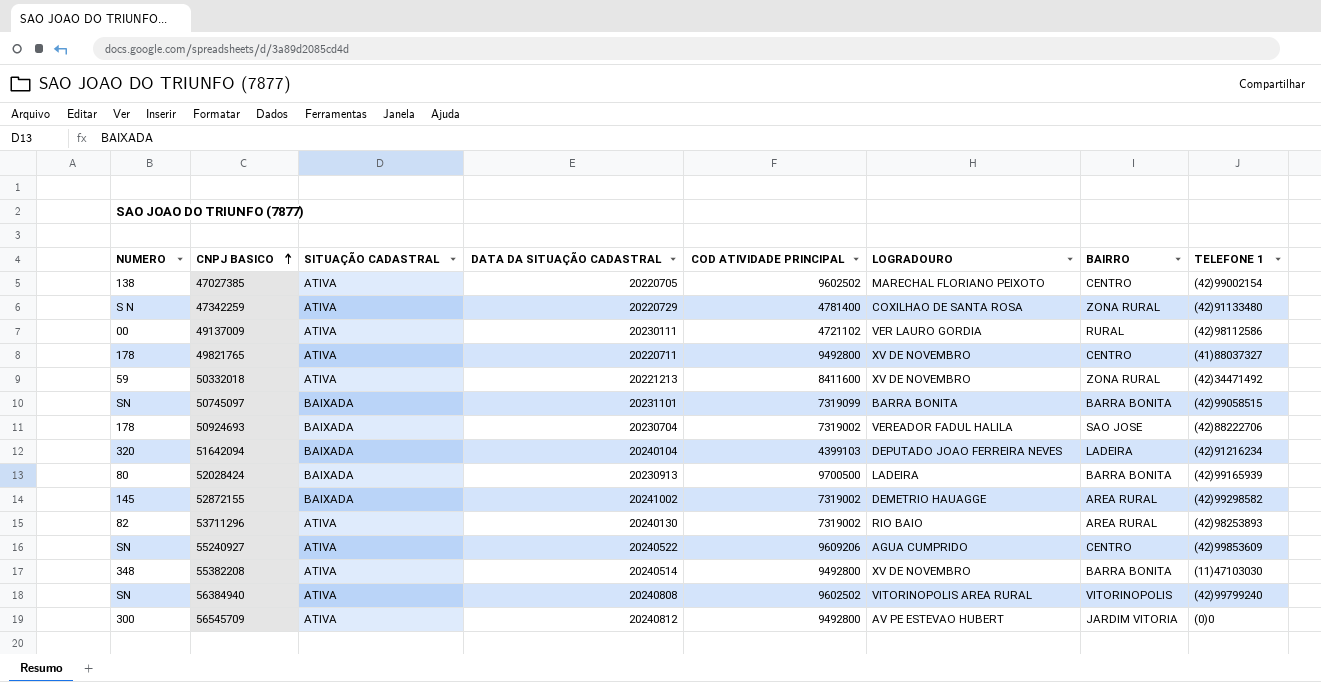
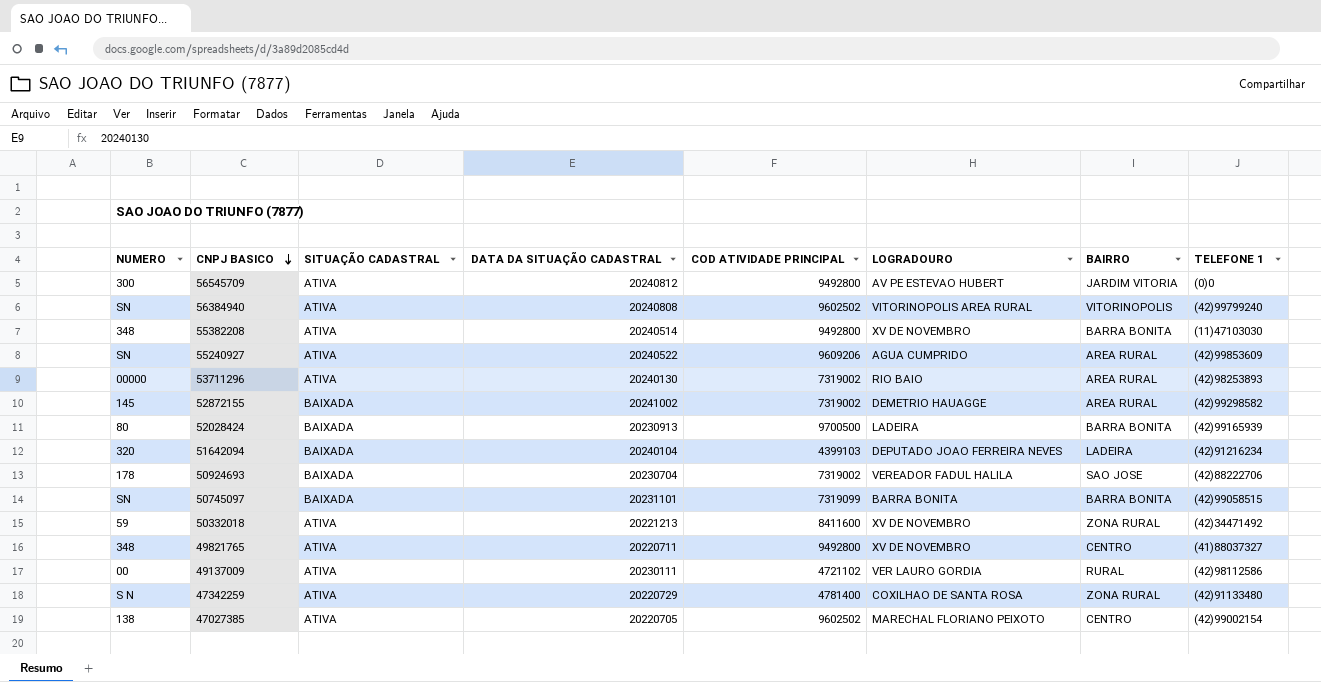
row order: CNPJ BASICO ascending -> CNPJ BASICO descending
55240927 | BAIRRO: CENTRO -> AREA RURAL
53711296 | NUMERO: 82 -> 00000
49821765 | NUMERO: 178 -> 348

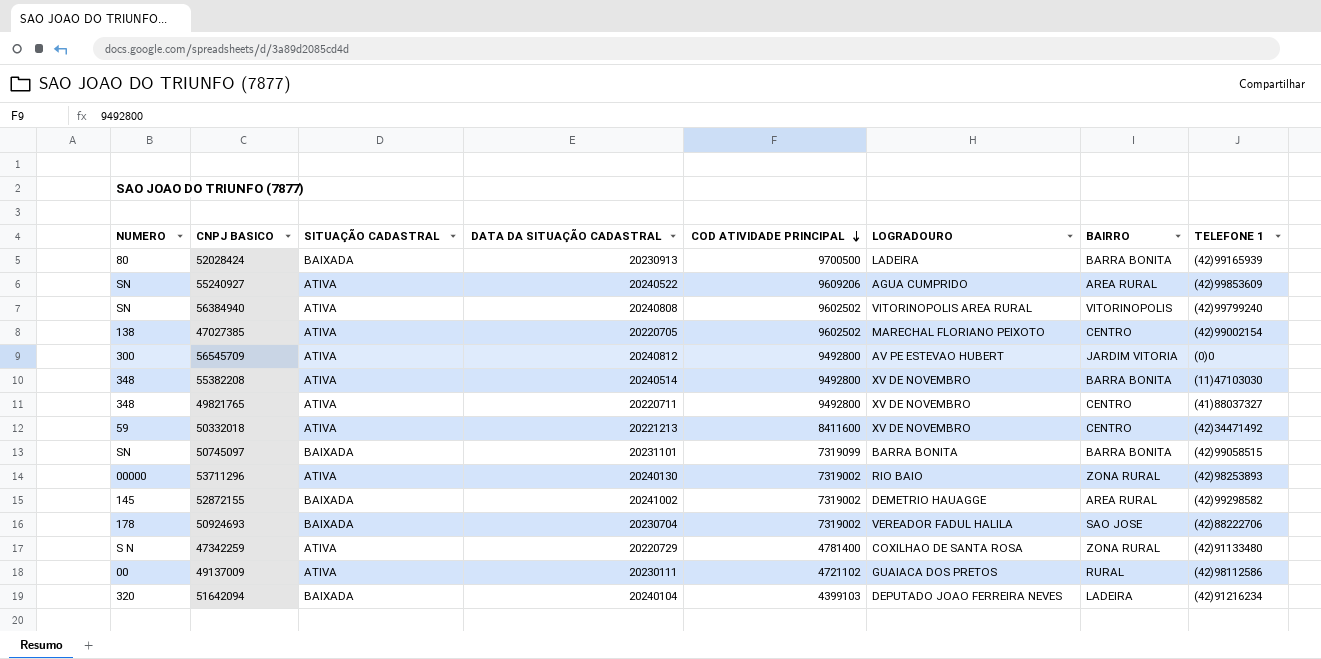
row order: CNPJ BASICO descending -> COD ATIVIDADE PRINCIPAL descending
50332018 | BAIRRO: ZONA RURAL -> CENTRO
53711296 | BAIRRO: AREA RURAL -> ZONA RURAL
49137009 | LOGRADOURO: VER LAURO GORDIA -> GUAIACA DOS PRETOS

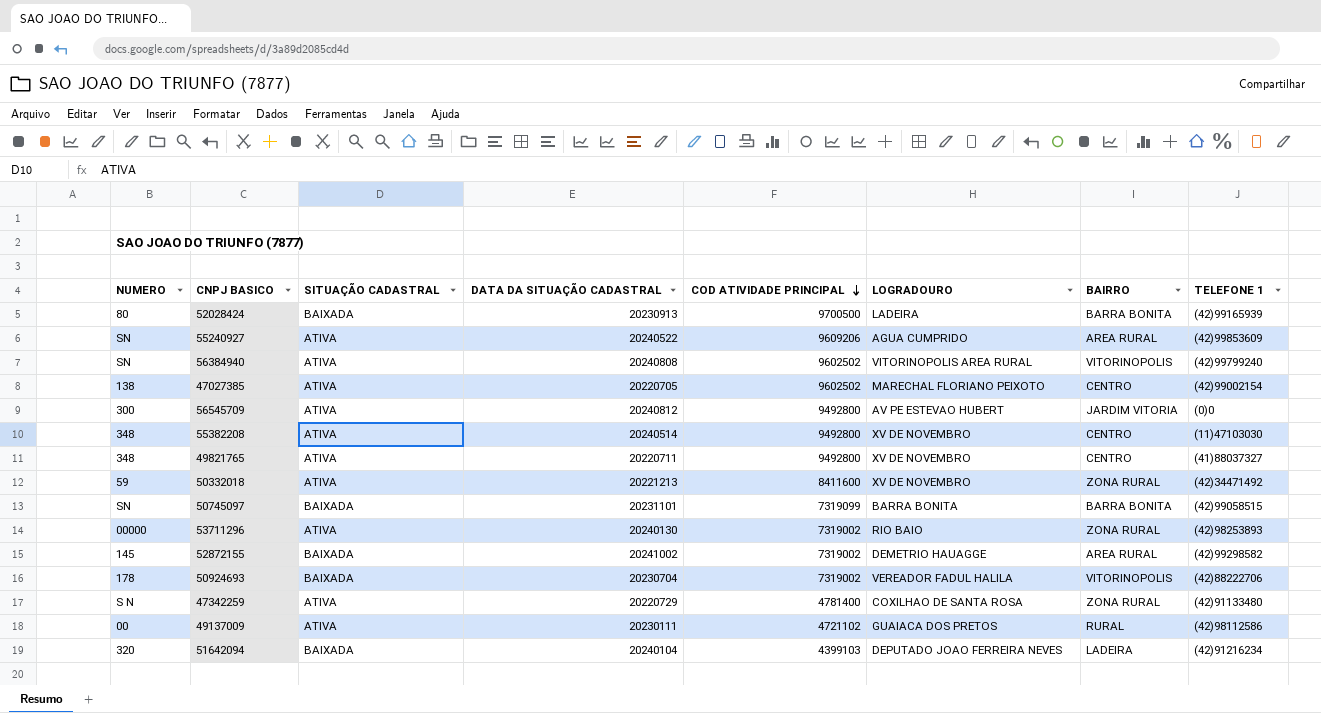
55382208 | BAIRRO: BARRA BONITA -> CENTRO
50332018 | BAIRRO: CENTRO -> ZONA RURAL
50924693 | BAIRRO: SAO JOSE -> VITORINOPOLIS

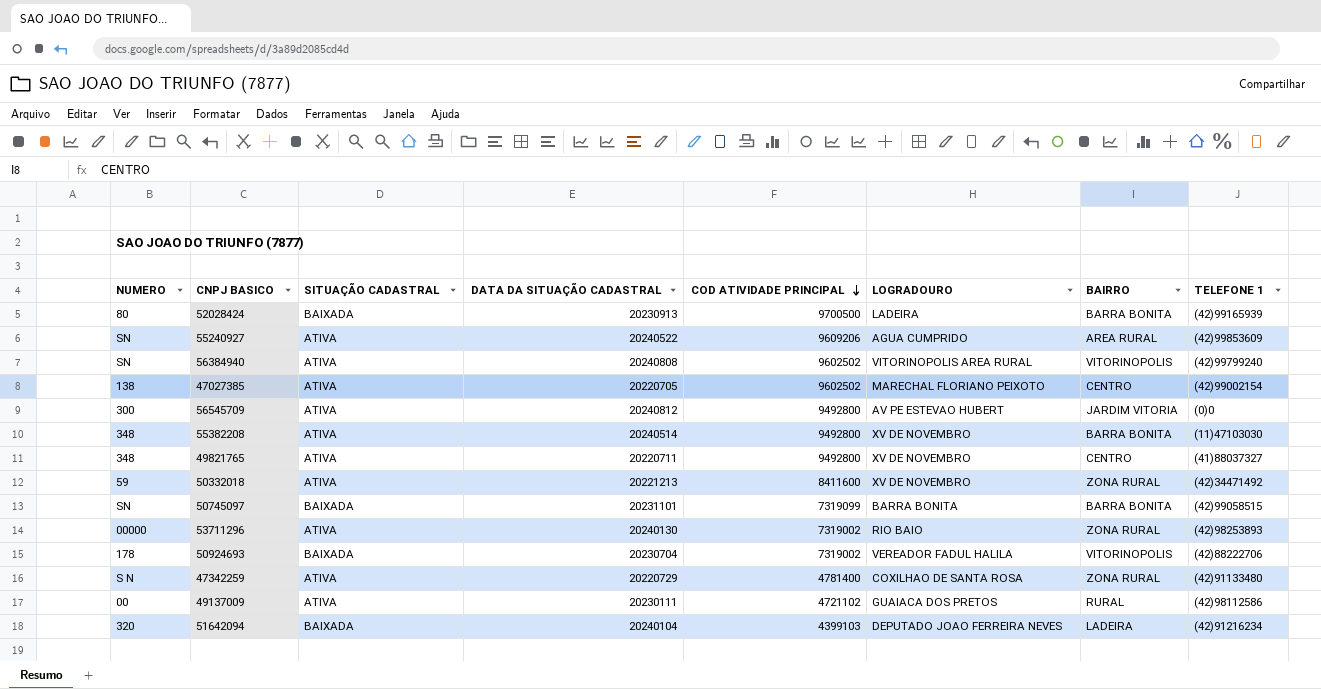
row 52872155: 145 | BAIXADA | 20241002 | 7319002 | DEMETRIO HAUAGGE | AREA RURAL | (42)99298582 -> none
55382208 | BAIRRO: CENTRO -> BARRA BONITA

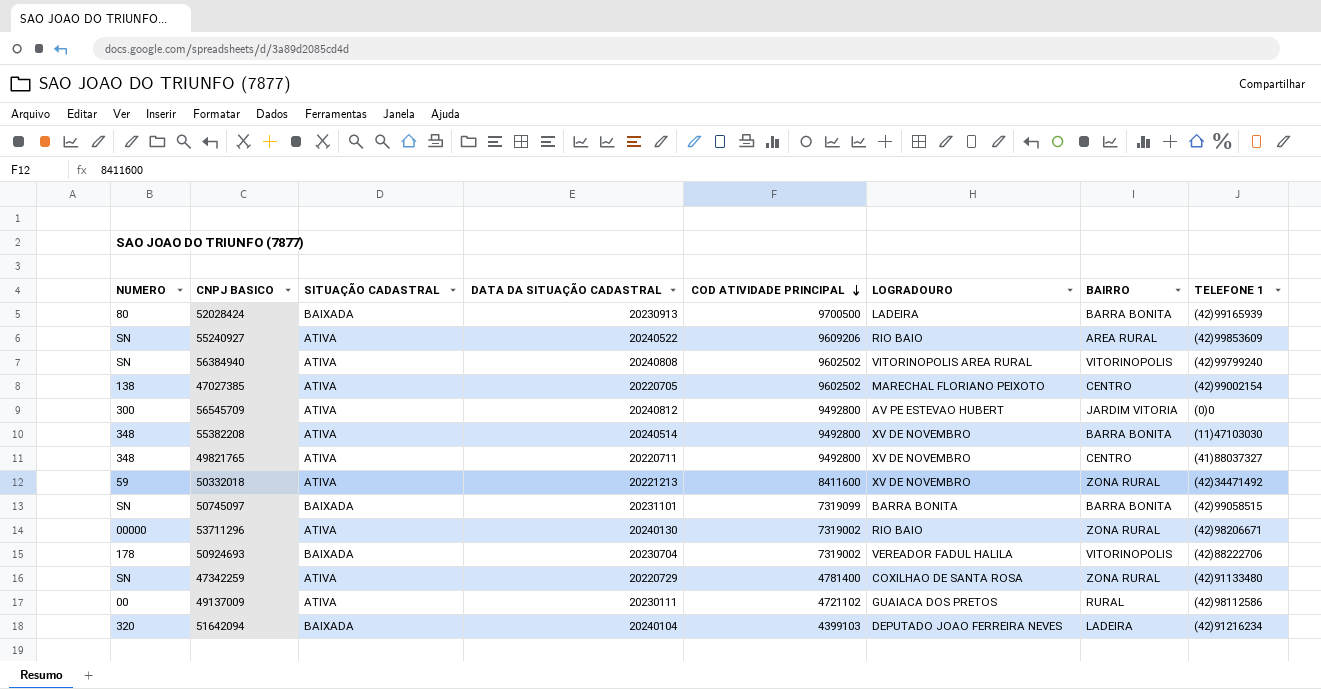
55240927 | LOGRADOURO: AGUA CUMPRIDO -> RIO BAIO
53711296 | TELEFONE 1: (42)98253893 -> (42)98206671
47342259 | NUMERO: S N -> SN

